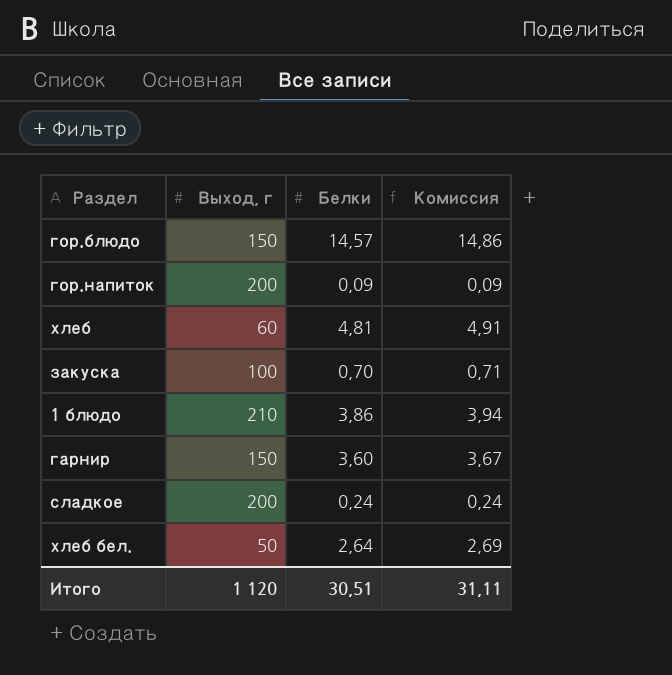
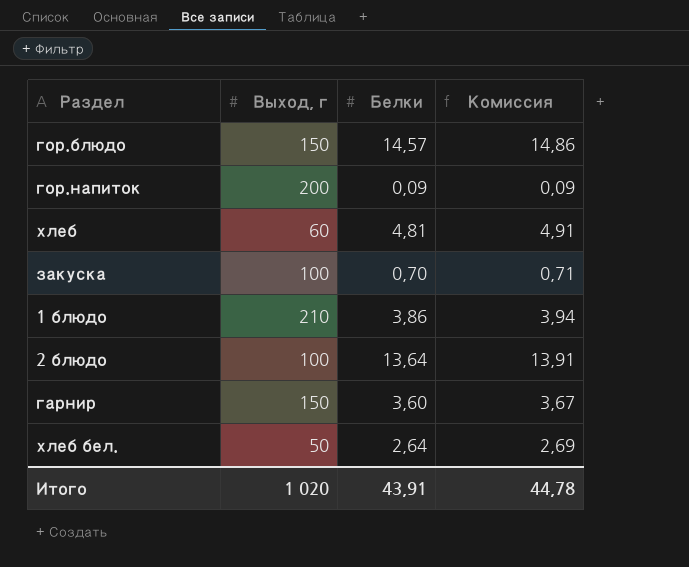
row сладкое: 200 | 0,24 | 0,24 -> none
row 2 блюдо: none -> 100 | 13,64 | 13,91
Итого | Выход, г: 1 120 -> 1 020
Итого | Белки: 30,51 -> 43,91
Итого | Комиссия: 31,11 -> 44,78

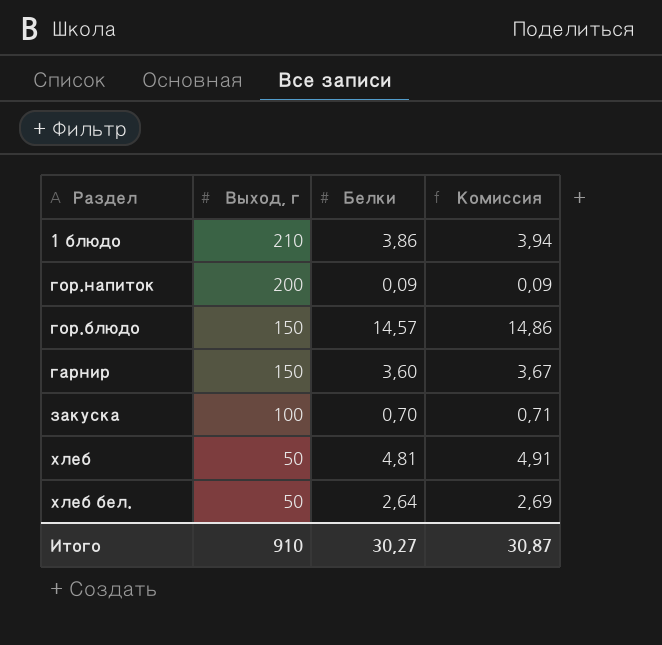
row order: none -> Выход, г descending
row 2 блюдо: 100 | 13,64 | 13,91 -> none
хлеб | Выход, г: 60 -> 50
Итого | Выход, г: 1 020 -> 910
Итого | Белки: 43,91 -> 30,27
Итого | Комиссия: 44,78 -> 30,87

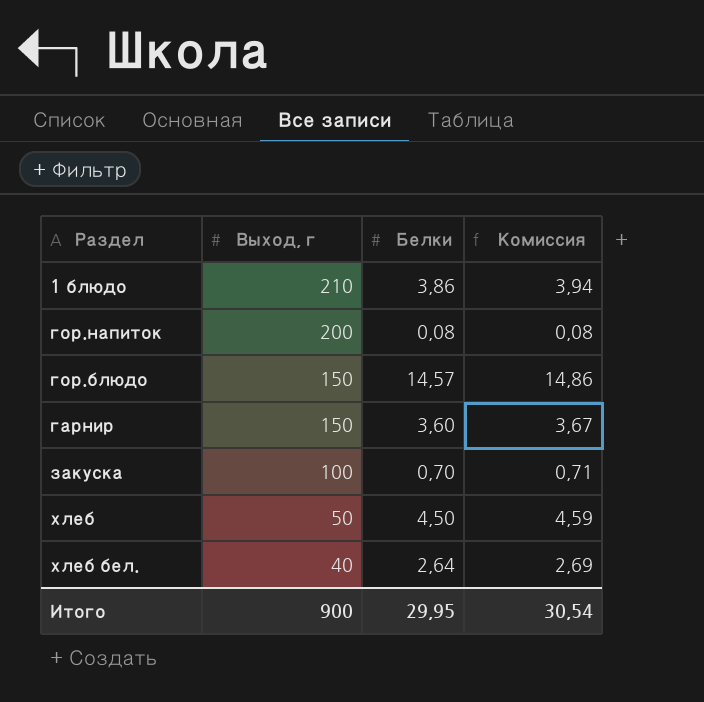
гор.напиток | Белки: 0,09 -> 0,08
гор.напиток | Комиссия: 0,09 -> 0,08
хлеб | Белки: 4,81 -> 4,50
хлеб | Комиссия: 4,91 -> 4,59
хлеб бел. | Выход, г: 50 -> 40
Итого | Выход, г: 910 -> 900
Итого | Белки: 30,27 -> 29,95
Итого | Комиссия: 30,87 -> 30,54

